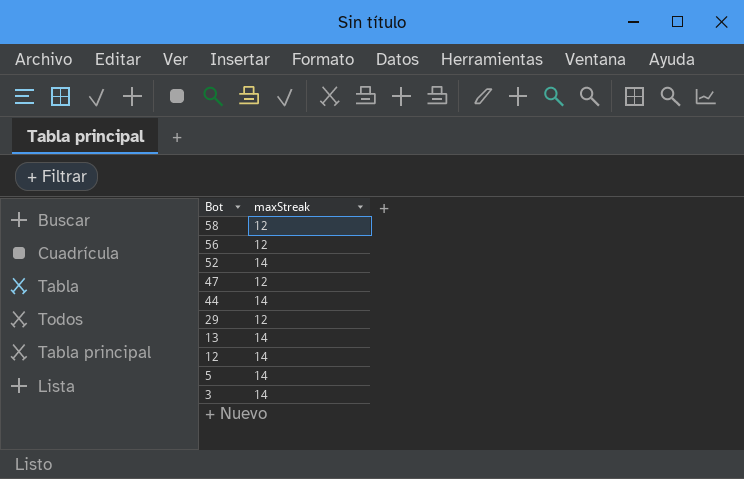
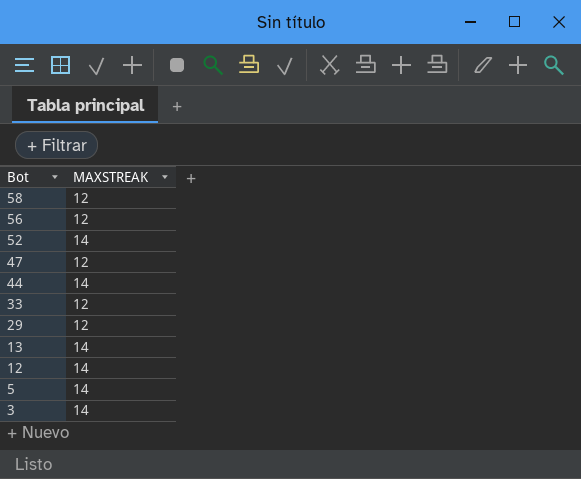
column name: maxStreak -> MAXSTREAK
row 33: none -> 12

